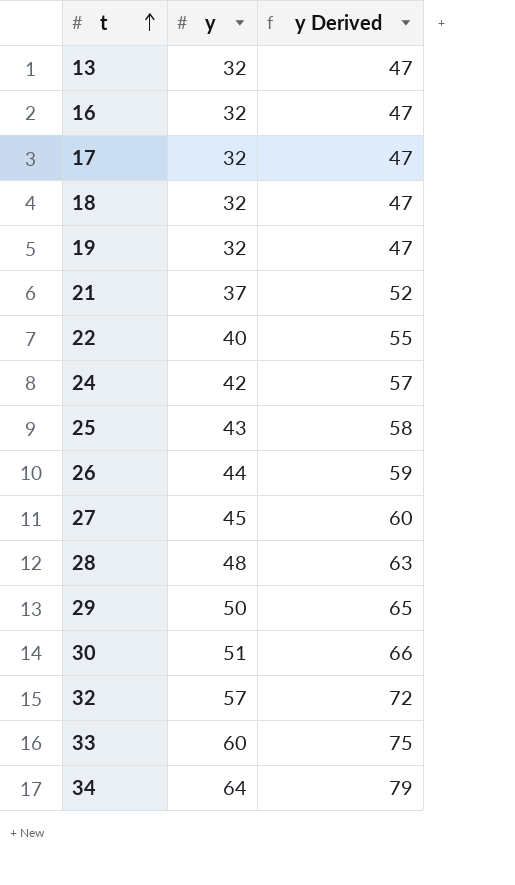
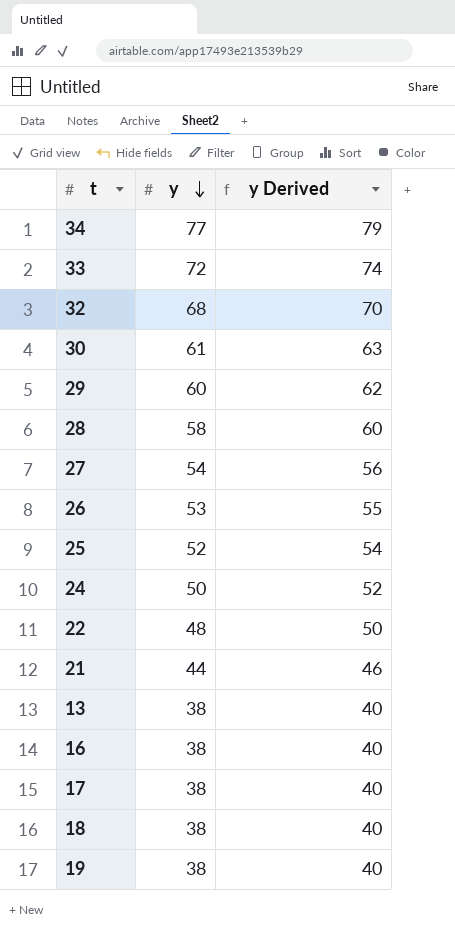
row order: t ascending -> y descending
column y Derived | formula: [y] + 15 -> [y] + 2
34 | y: 64 -> 77
33 | y: 60 -> 72
32 | y: 57 -> 68
30 | y: 51 -> 61
29 | y: 50 -> 60
28 | y: 48 -> 58
27 | y: 45 -> 54
26 | y: 44 -> 53
25 | y: 43 -> 52
24 | y: 42 -> 50
22 | y: 40 -> 48
21 | y: 37 -> 44
13 | y: 32 -> 38
16 | y: 32 -> 38
17 | y: 32 -> 38
18 | y: 32 -> 38
19 | y: 32 -> 38

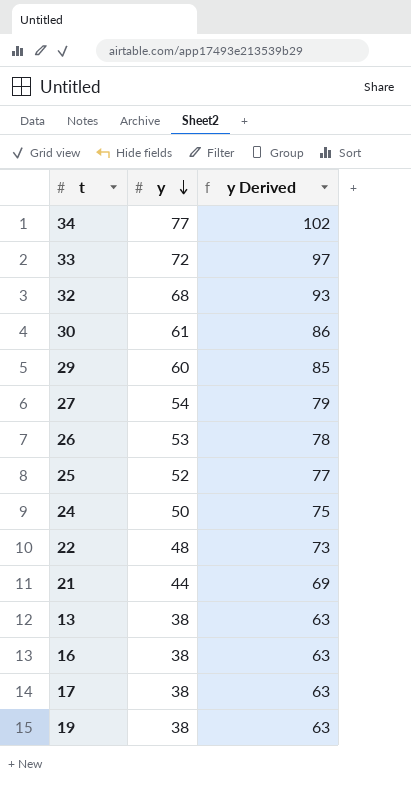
column y Derived | formula: [y] + 2 -> [y] + 25
row 28: 58 | 60 -> none
row 18: 38 | 40 -> none

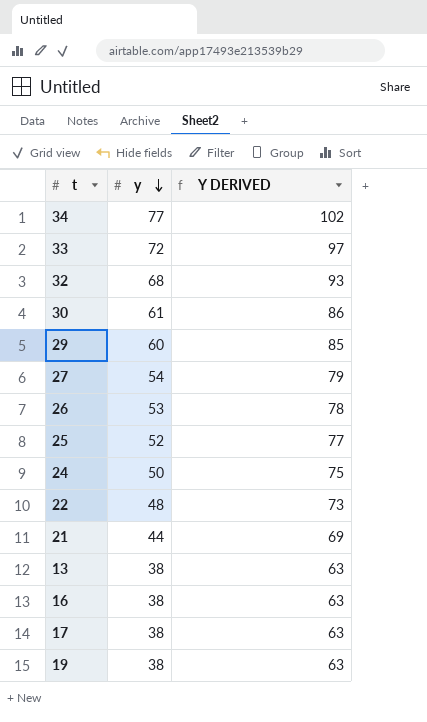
column name: y Derived -> Y DERIVED

